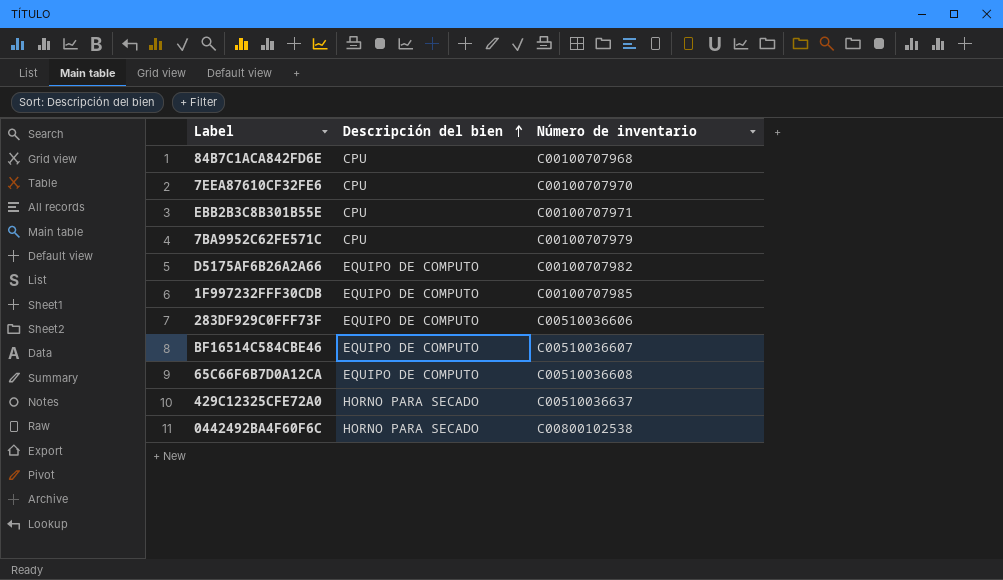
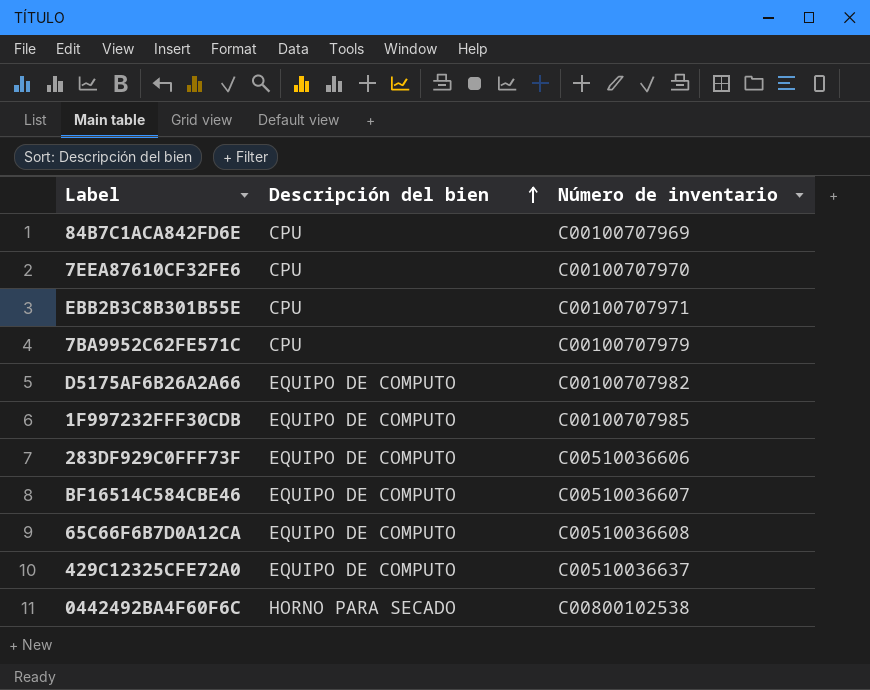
84B7C1ACA842FD6E | Número de inventario: C00100707968 -> C00100707969
429C12325CFE72A0 | Descripción del bien: HORNO PARA SECADO -> EQUIPO DE COMPUTO

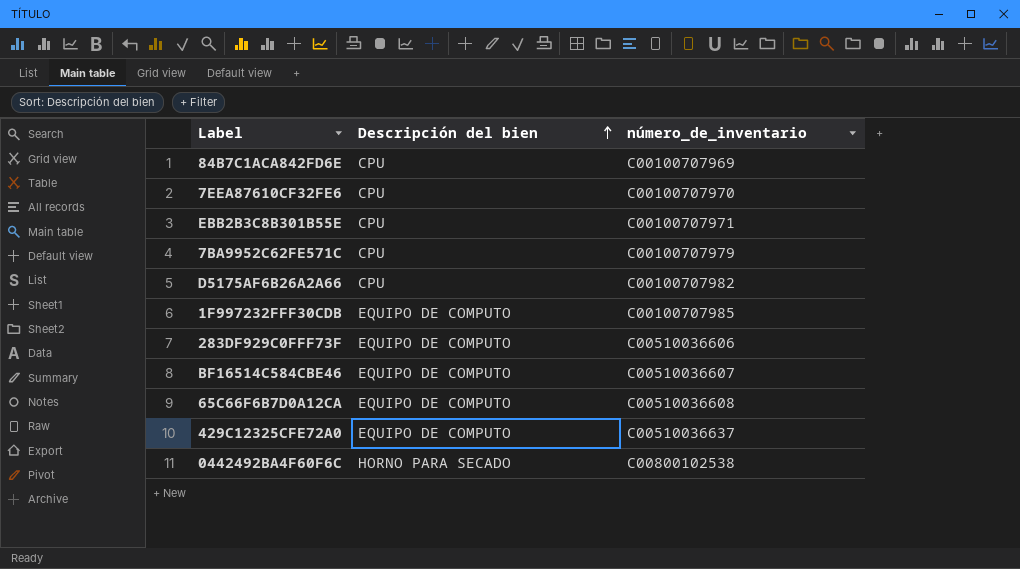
column name: Número de inventario -> número_de_inventario
D5175AF6B26A2A66 | Descripción del bien: EQUIPO DE COMPUTO -> CPU

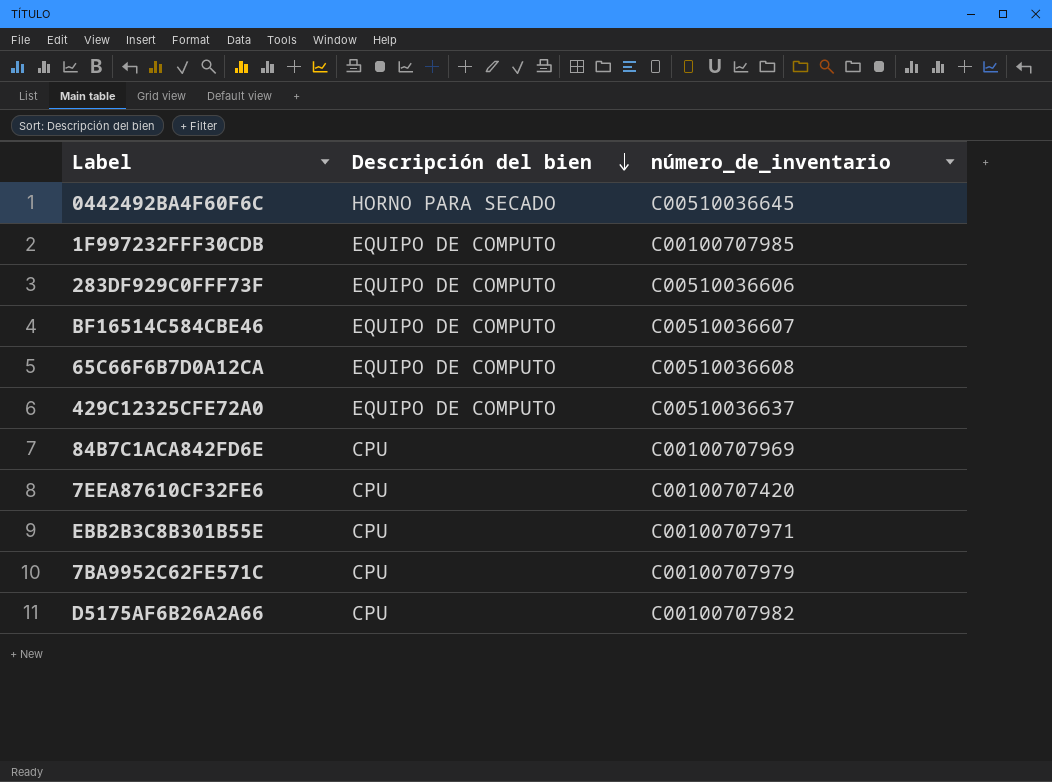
row order: Descripción del bien ascending -> Descripción del bien descending
0442492BA4F60F6C | número_de_inventario: C00800102538 -> C00510036645
7EEA87610CF32FE6 | número_de_inventario: C00100707970 -> C00100707420

